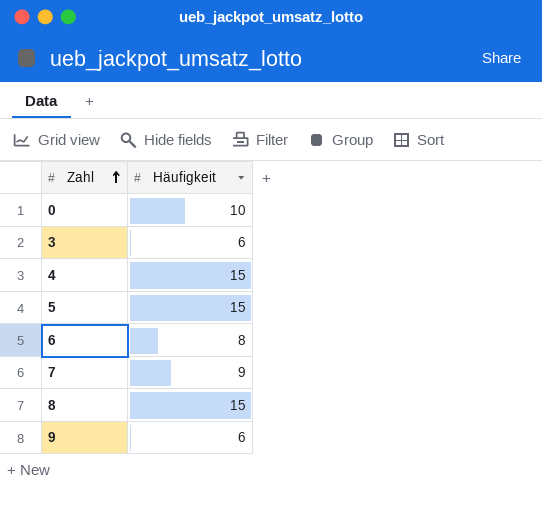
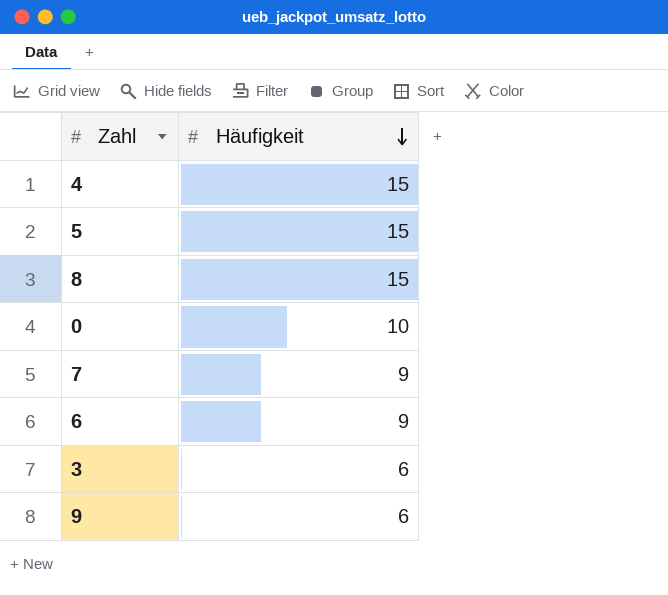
row order: Zahl ascending -> Häufigkeit descending
6 | Häufigkeit: 8 -> 9

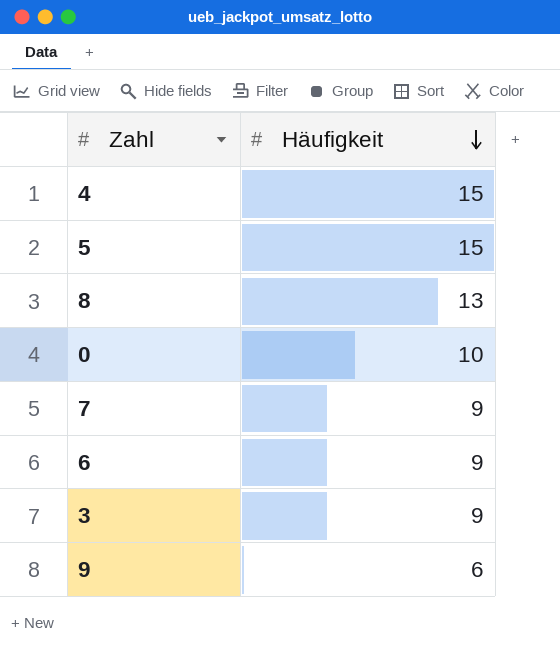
8 | Häufigkeit: 15 -> 13
3 | Häufigkeit: 6 -> 9

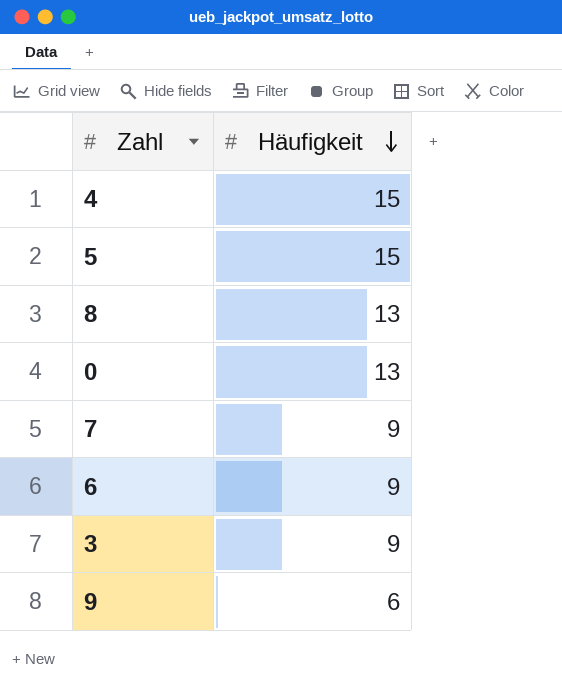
0 | Häufigkeit: 10 -> 13

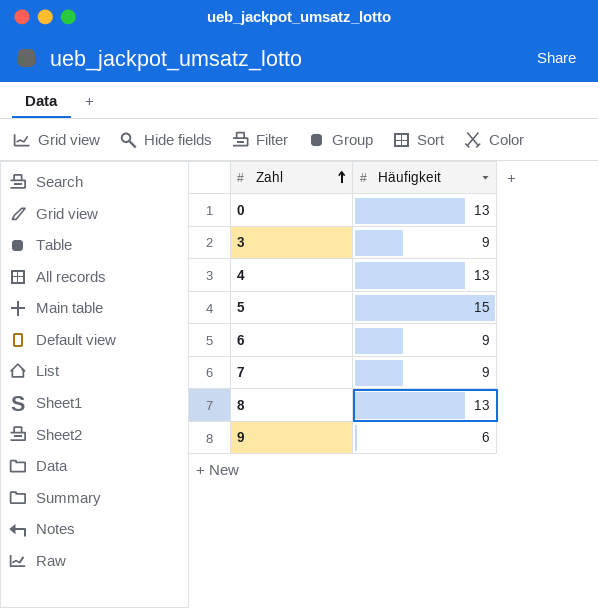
row order: Häufigkeit descending -> Zahl ascending
4 | Häufigkeit: 15 -> 13

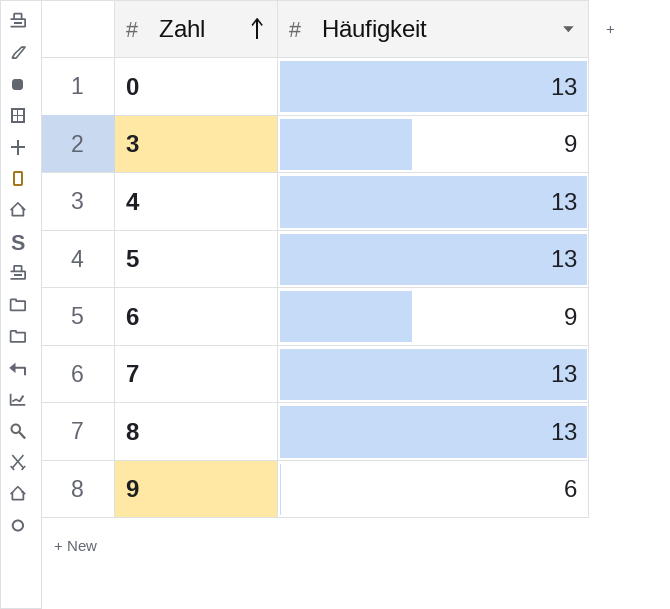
5 | Häufigkeit: 15 -> 13
7 | Häufigkeit: 9 -> 13

